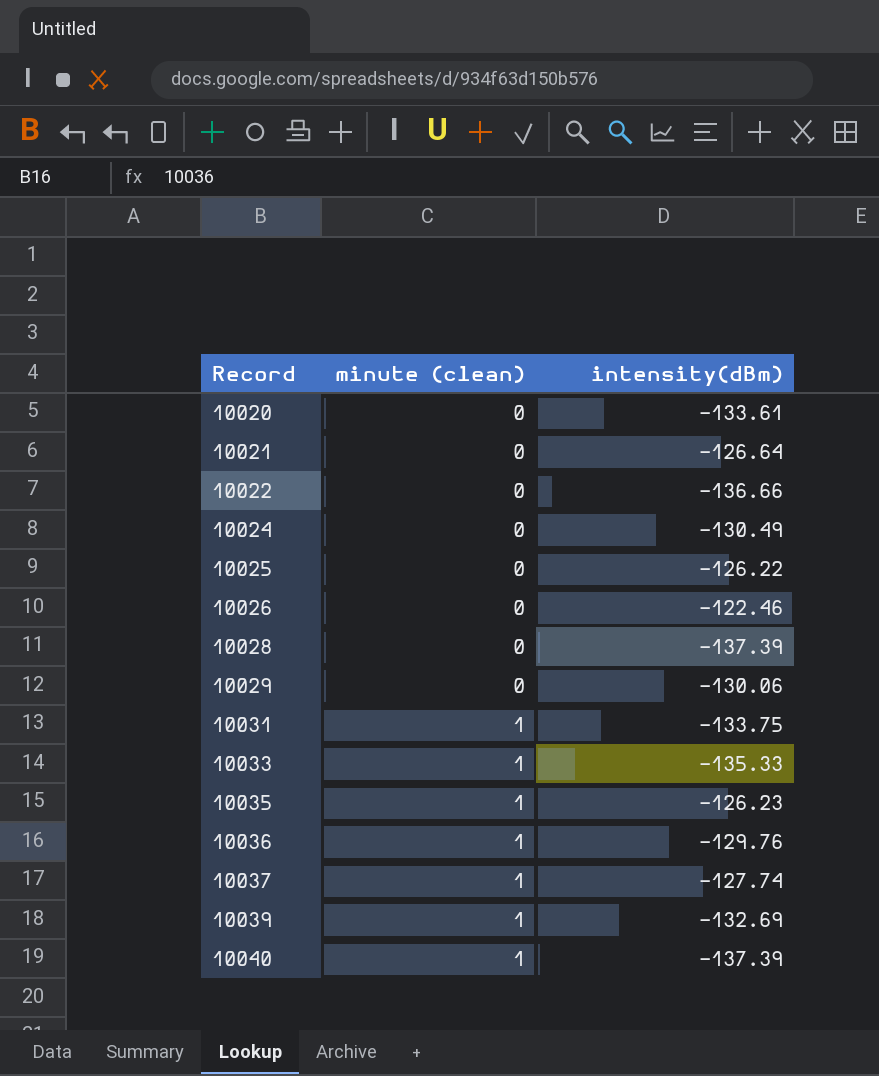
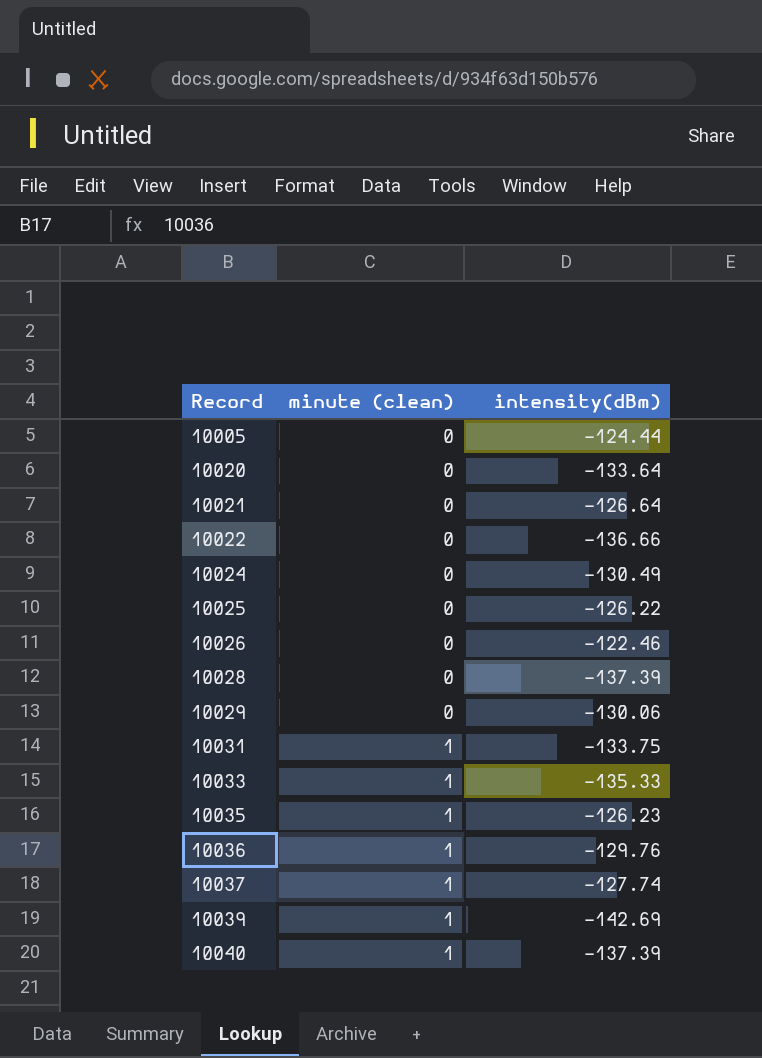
row 10005: none -> 0 | -124.44
10020 | intensity(dBm): -133.61 -> -133.64
10039 | intensity(dBm): -132.69 -> -142.69

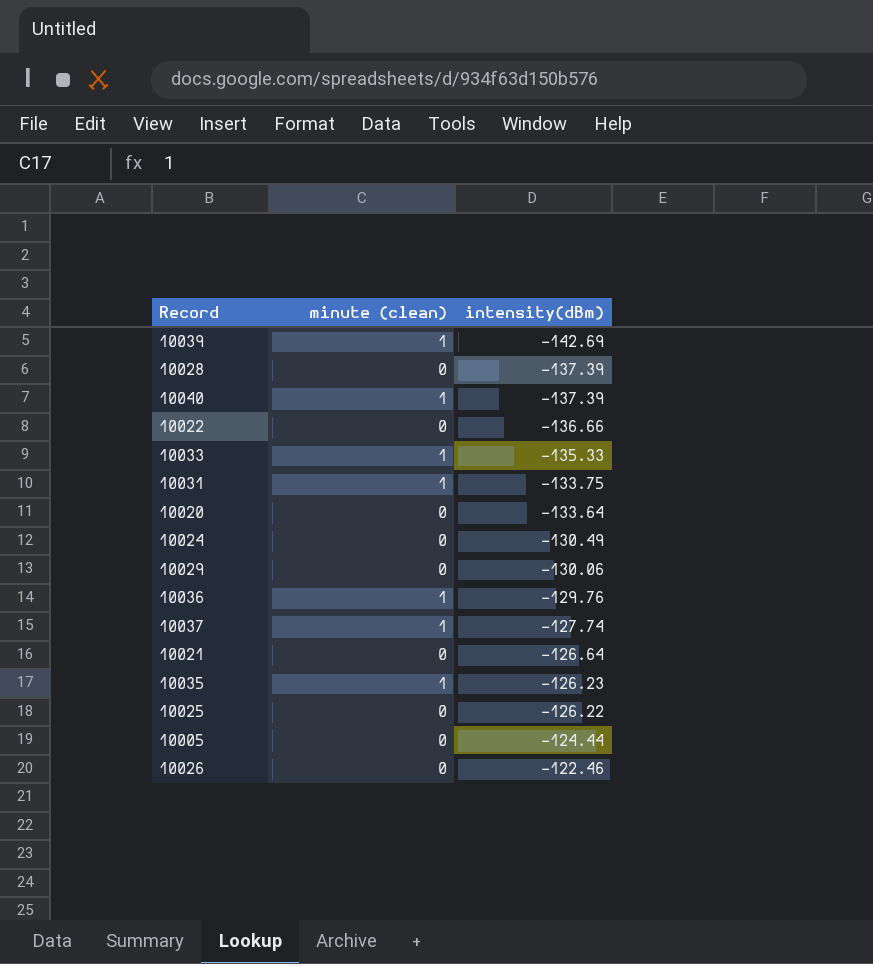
row order: Record ascending -> intensity(dBm) ascending

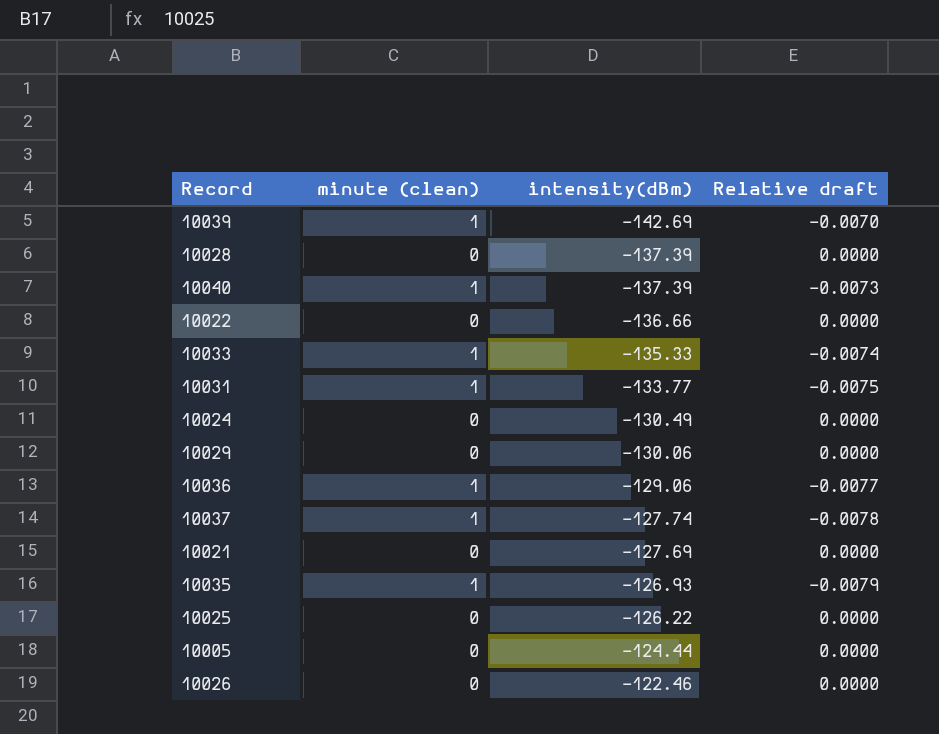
column Relative draft | formula: none -> [minute (clean)] / [intensity(dBm)]
row 10020: 0 | -133.64 -> none
10031 | intensity(dBm): -133.75 -> -133.77
10036 | intensity(dBm): -129.76 -> -129.06
10021 | intensity(dBm): -126.64 -> -127.69
10035 | intensity(dBm): -126.23 -> -126.93

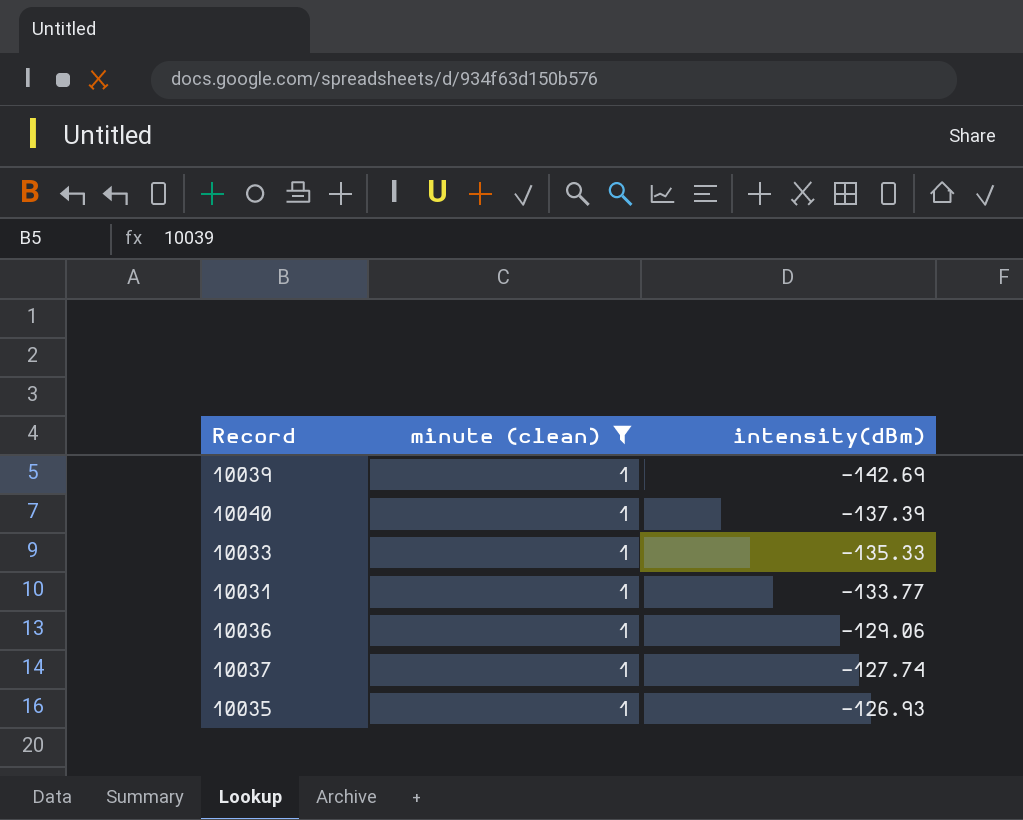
filter: none -> minute (clean) = 1
column Relative draft | formula: [minute (clean)] / [intensity(dBm)] -> none

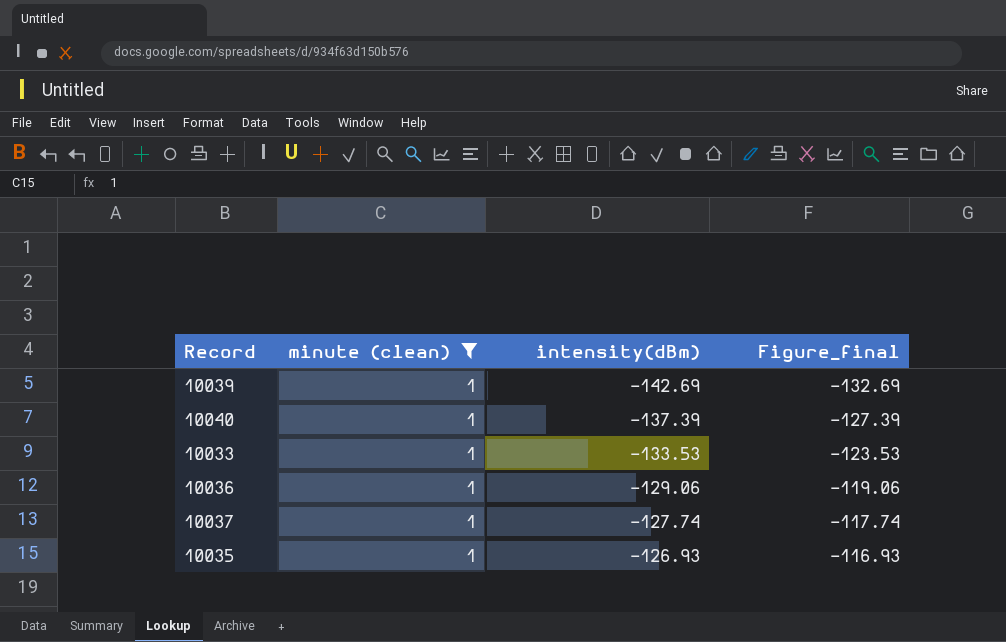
column Figure_final | formula: none -> [intensity(dBm)] + 10
row 10031: 1 | -133.77 -> none
10033 | intensity(dBm): -135.33 -> -133.53

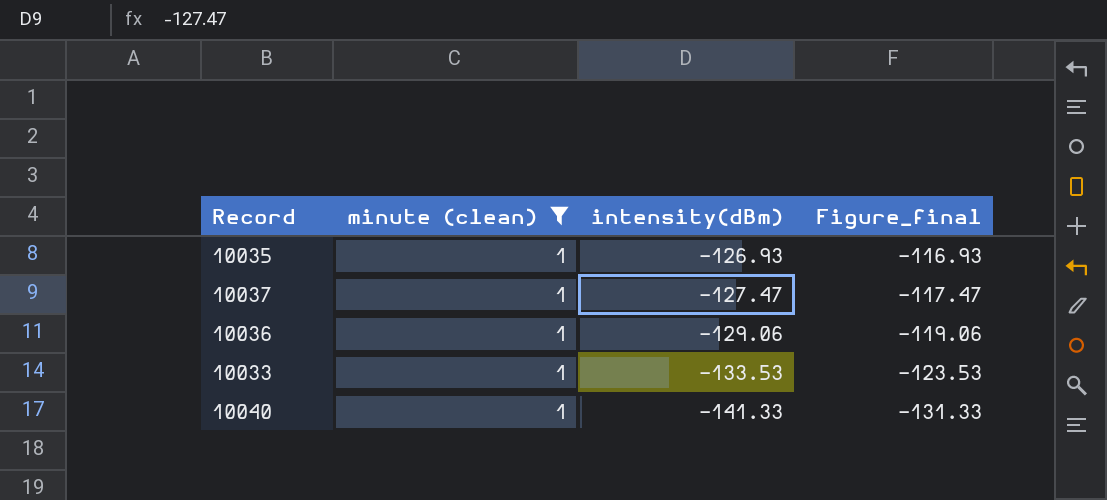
row order: intensity(dBm) ascending -> intensity(dBm) descending
row 10039: 1 | -142.69 | -132.69 -> none
10037 | intensity(dBm): -127.74 -> -127.47
10037 | Figure_final: -117.74 -> -117.47
10040 | intensity(dBm): -137.39 -> -141.33
10040 | Figure_final: -127.39 -> -131.33

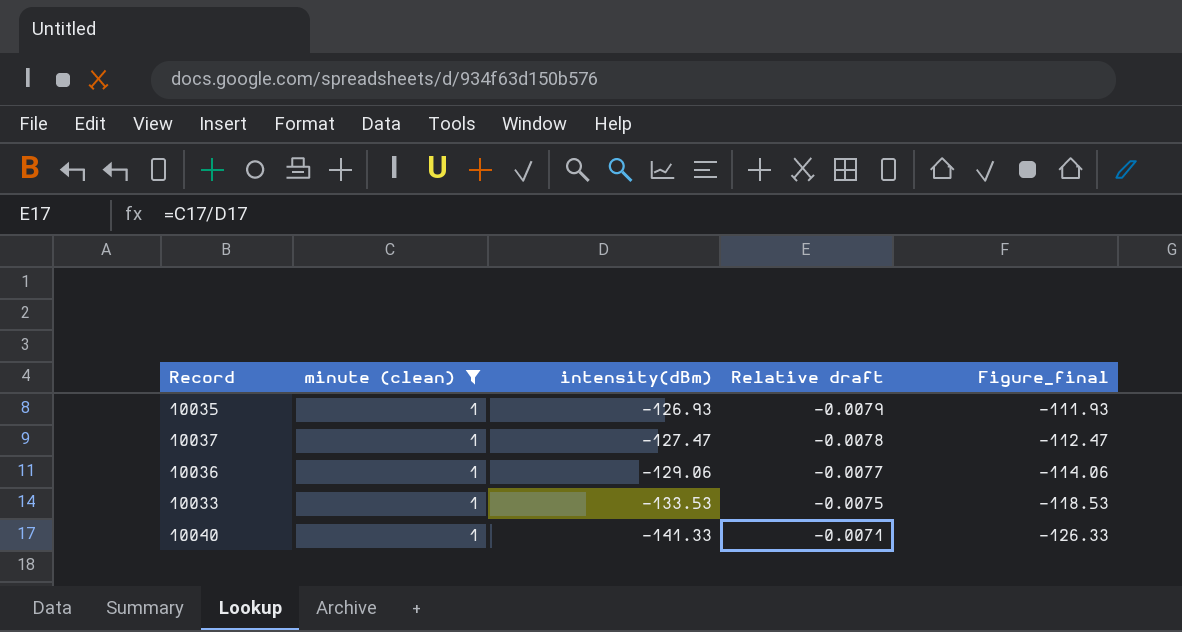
column Relative draft | formula: none -> [minute (clean)] / [intensity(dBm)]
column Figure_final | formula: [intensity(dBm)] + 10 -> [intensity(dBm)] + 15

